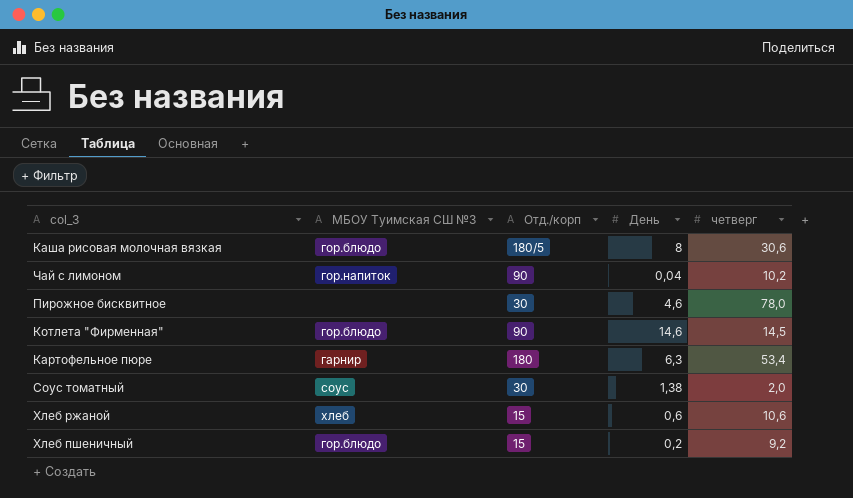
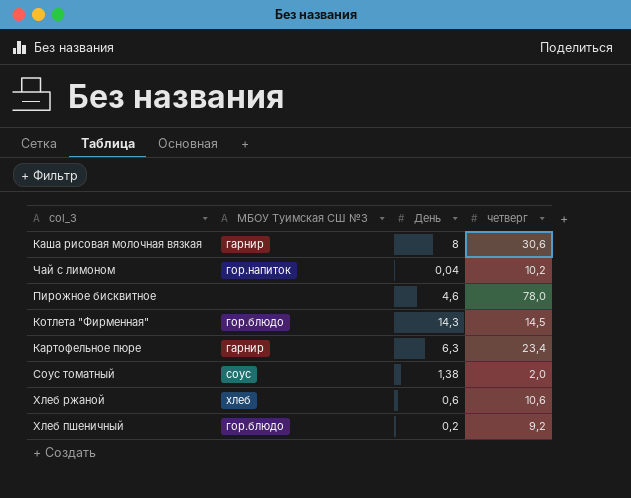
column Отд./корп | position: 3 -> none
Каша рисовая молочная вязкая | МБОУ Туимская СШ №3: гор.блюдо -> гарнир
Котлета "Фирменная" | День: 14,6 -> 14,3
Картофельное пюре | четверг: 53,4 -> 23,4

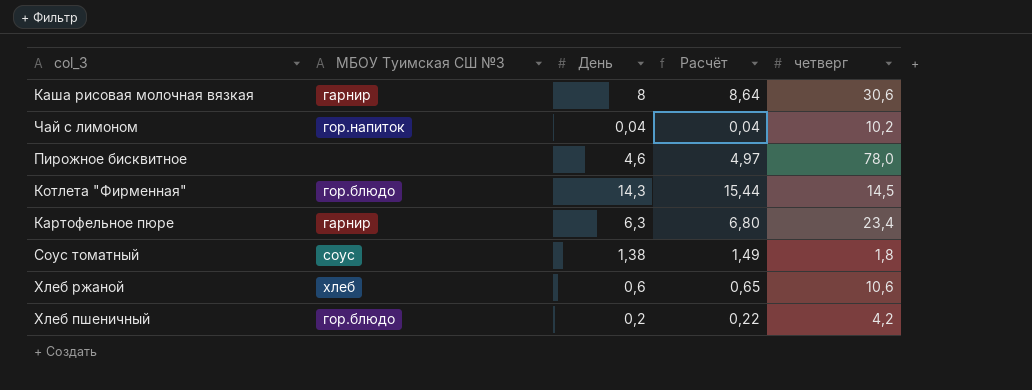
column Расчёт | formula: none -> [День] * 1,08
Соус томатный | четверг: 2,0 -> 1,8
Хлеб пшеничный | четверг: 9,2 -> 4,2

